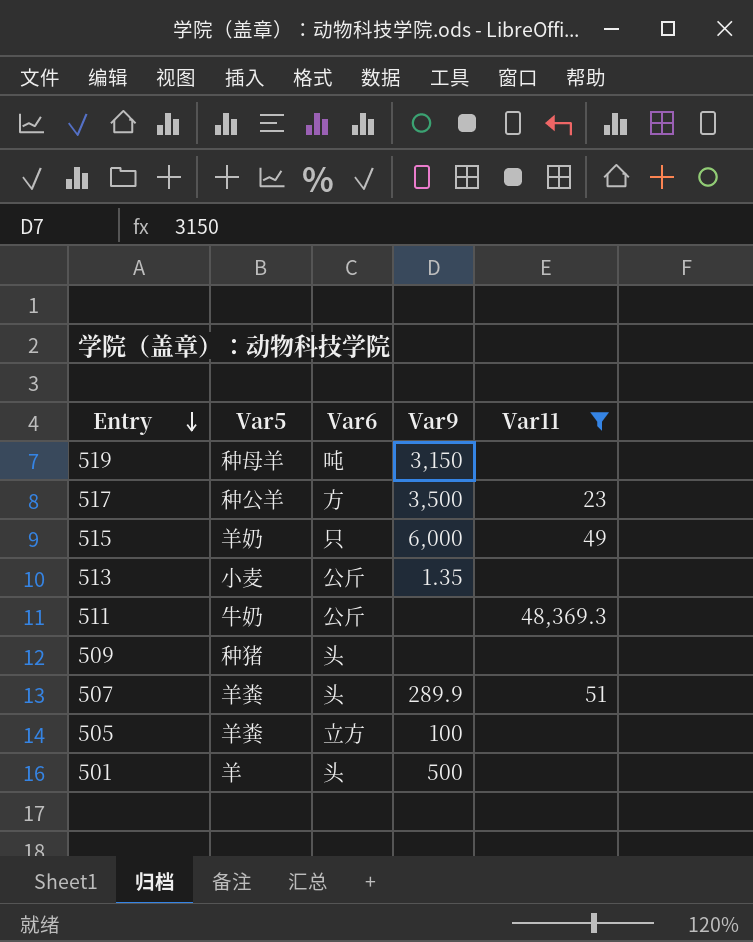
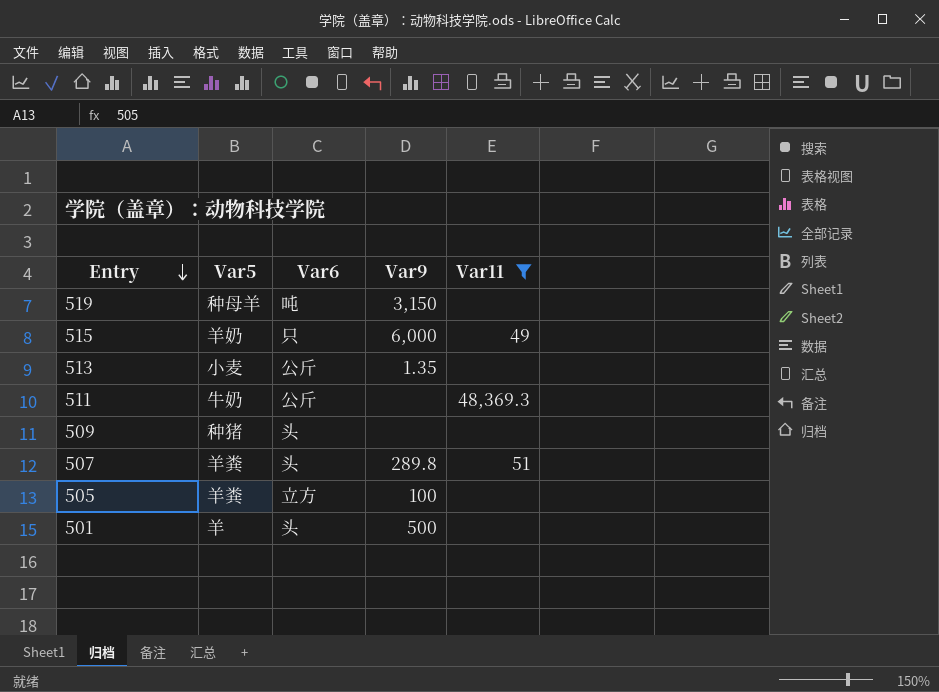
row 517: 种公羊 | 方 | 3,500 | 23 -> none
507 | Var9: 289.9 -> 289.8

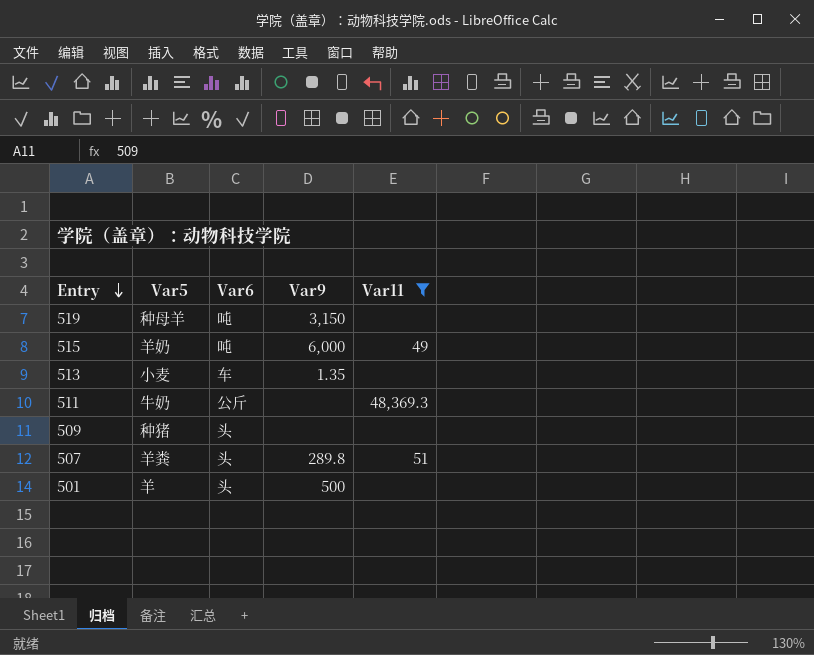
row 505: 羊粪 | 立方 | 100 | none -> none
515 | Var6: 只 -> 吨
513 | Var6: 公斤 -> 车

